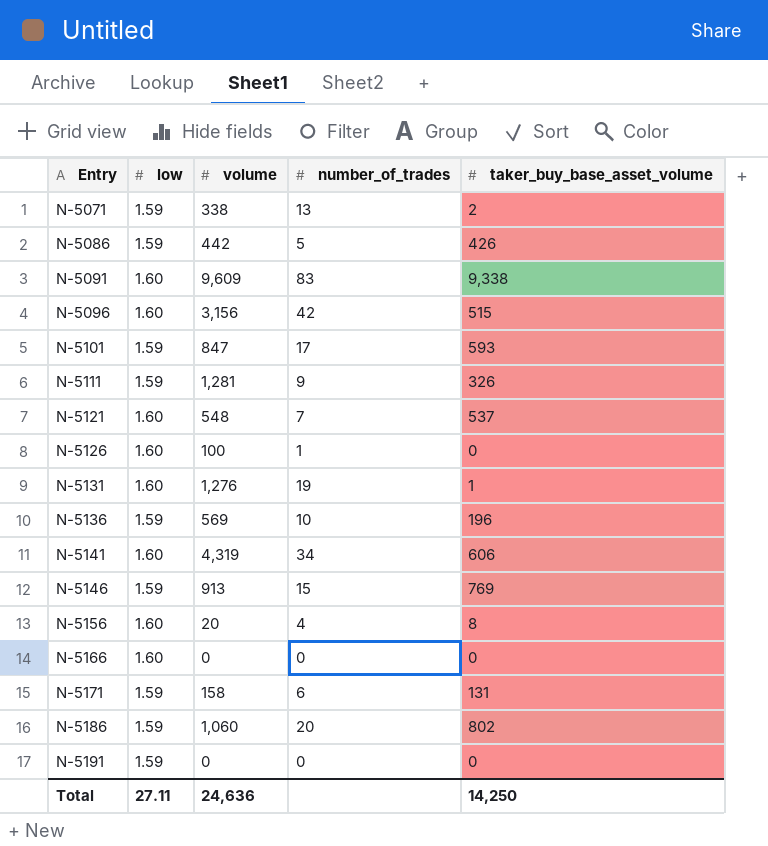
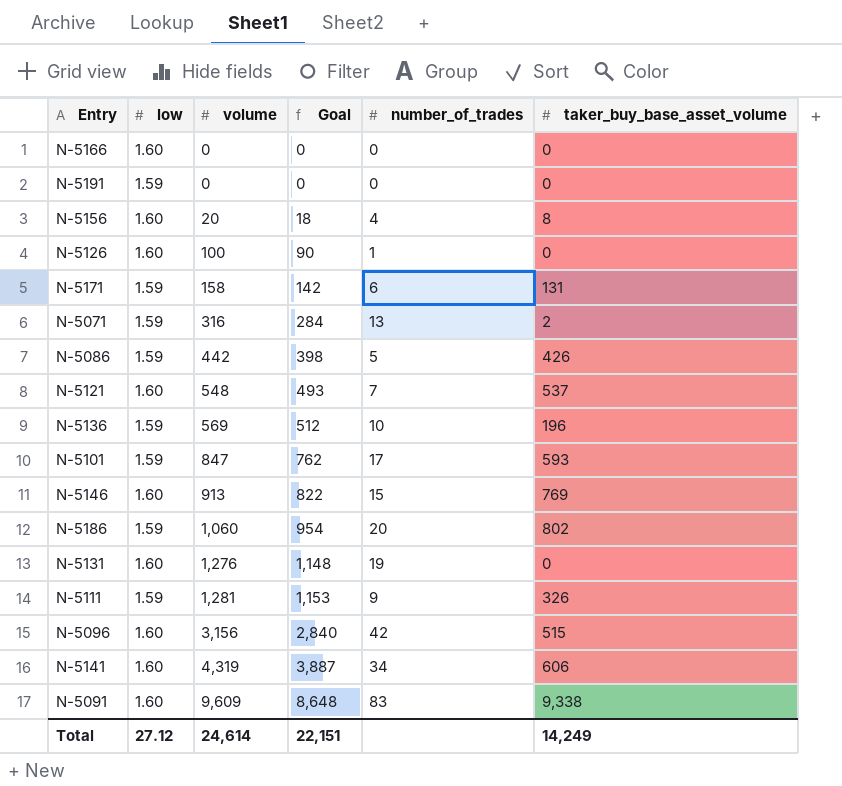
row order: Entry ascending -> volume ascending
column Goal | formula: none -> [volume] * 0.9
N-5071 | volume: 338 -> 316
N-5146 | low: 1.59 -> 1.60
N-5131 | taker_buy_base_asset_volume: 1 -> 0
Total | low: 27.11 -> 27.12
Total | volume: 24,636 -> 24,614
Total | taker_buy_base_asset_volume: 14,250 -> 14,249

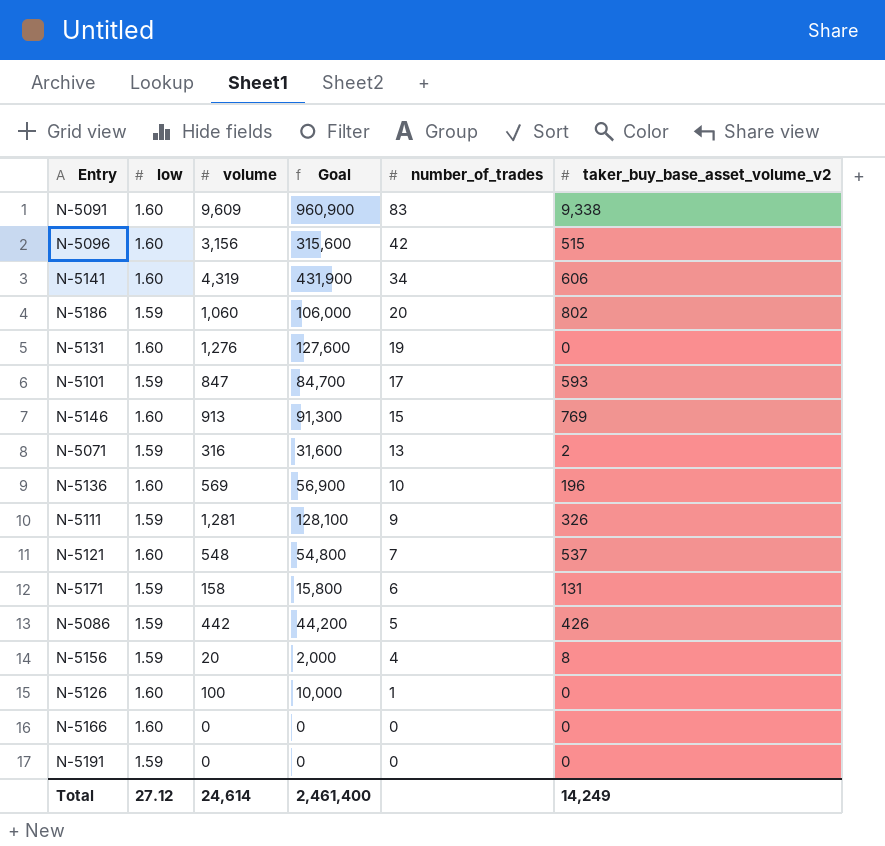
row order: volume ascending -> number_of_trades descending
column Goal | formula: [volume] * 0.9 -> [volume] * 100
column name: taker_buy_base_asset_volume -> taker_buy_base_asset_volume_v2
N-5136 | low: 1.59 -> 1.60
N-5156 | low: 1.60 -> 1.59
Total | Goal: 22,151 -> 2,461,400

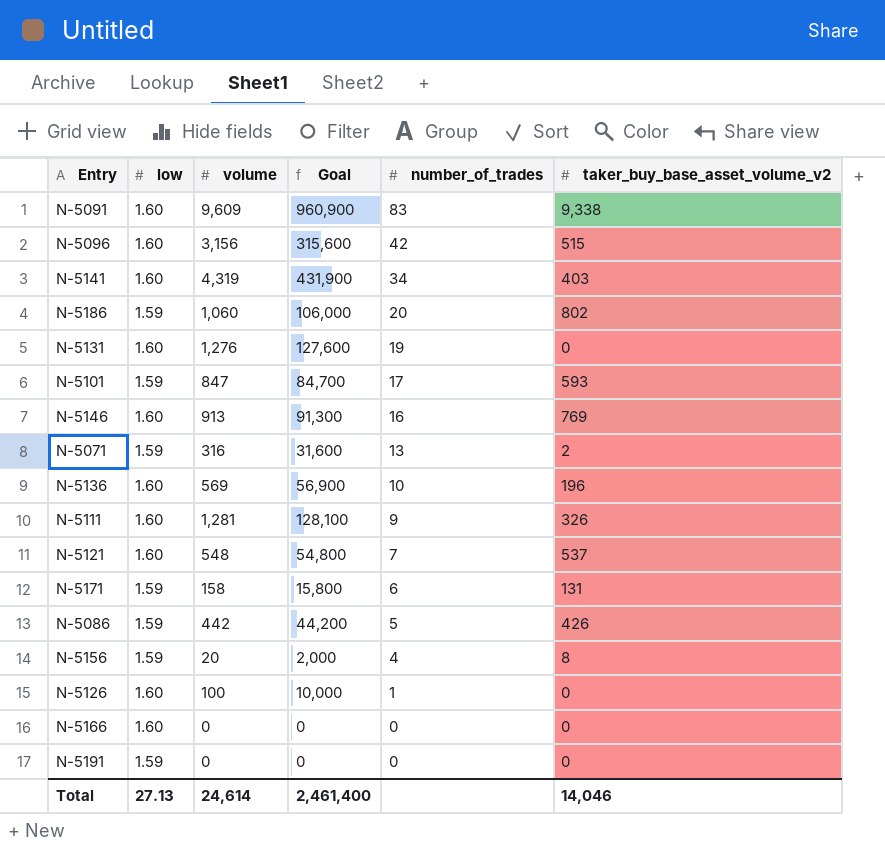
N-5141 | taker_buy_base_asset_volume_v2: 606 -> 403
N-5146 | number_of_trades: 15 -> 16
N-5111 | low: 1.59 -> 1.60
Total | low: 27.12 -> 27.13
Total | taker_buy_base_asset_volume_v2: 14,249 -> 14,046

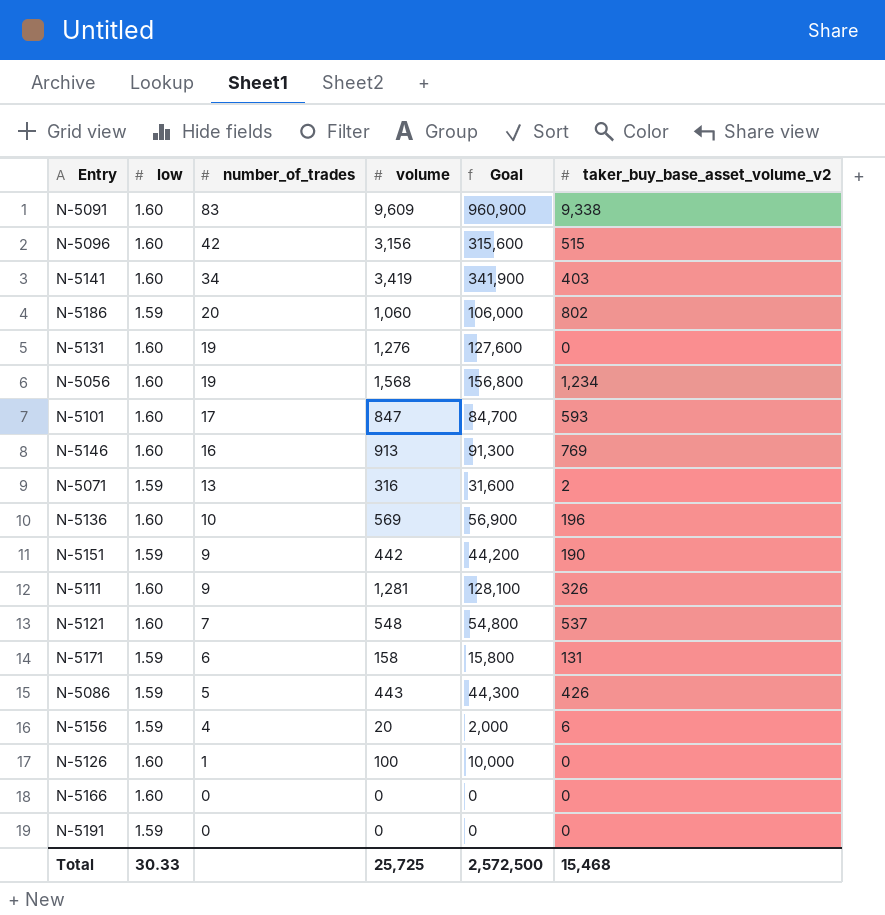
column number_of_trades | position: 5 -> 3
N-5141 | volume: 4,319 -> 3,419
N-5141 | Goal: 431,900 -> 341,900
row N-5056: none -> 1.60 | 19 | 1,568 | 156,800 | 1,234
N-5101 | low: 1.59 -> 1.60
row N-5151: none -> 1.59 | 9 | 442 | 44,200 | 190
N-5086 | volume: 442 -> 443
N-5086 | Goal: 44,200 -> 44,300
N-5156 | taker_buy_base_asset_volume_v2: 8 -> 6
Total | low: 27.13 -> 30.33
Total | volume: 24,614 -> 25,725
Total | Goal: 2,461,400 -> 2,572,500
Total | taker_buy_base_asset_volume_v2: 14,046 -> 15,468

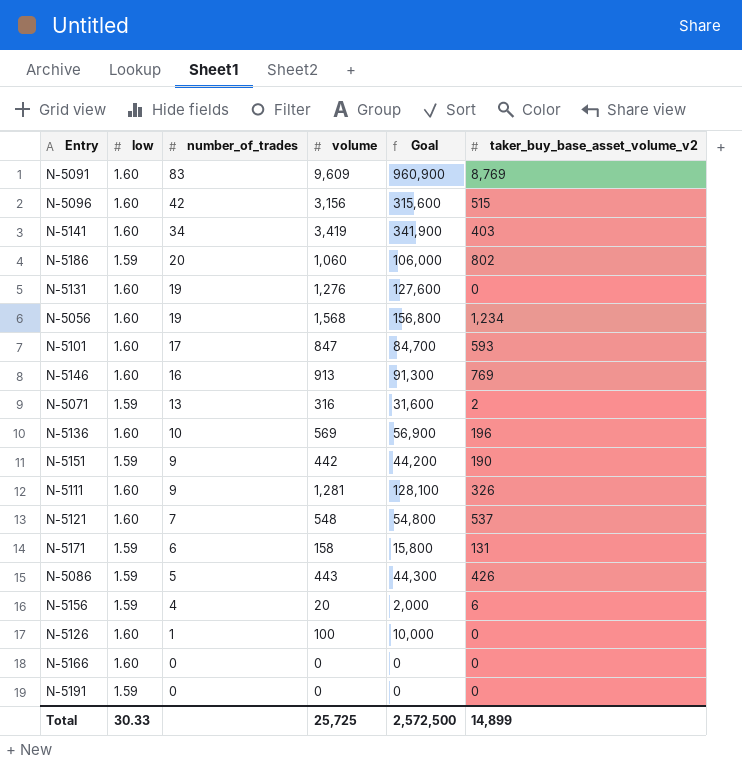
N-5091 | taker_buy_base_asset_volume_v2: 9,338 -> 8,769
Total | taker_buy_base_asset_volume_v2: 15,468 -> 14,899

